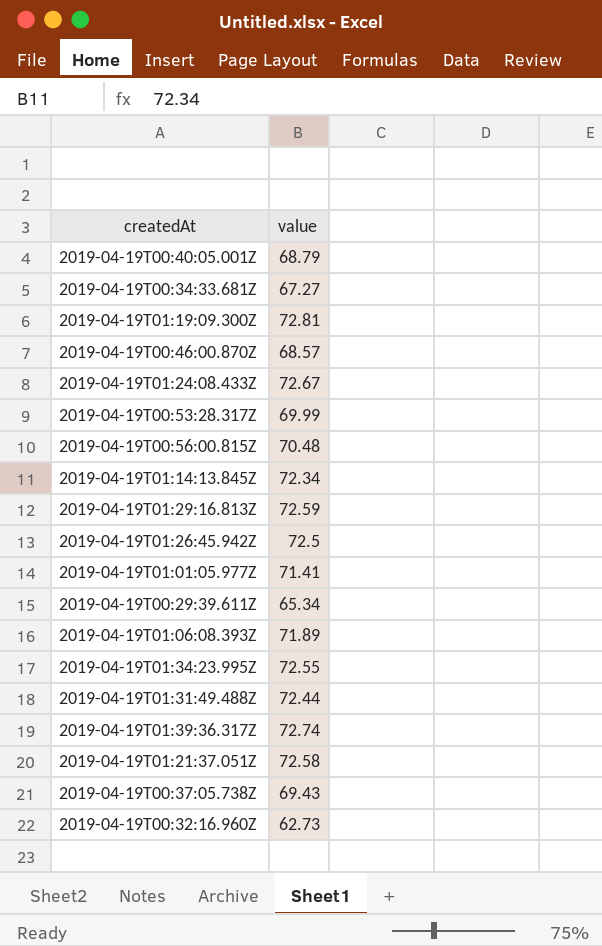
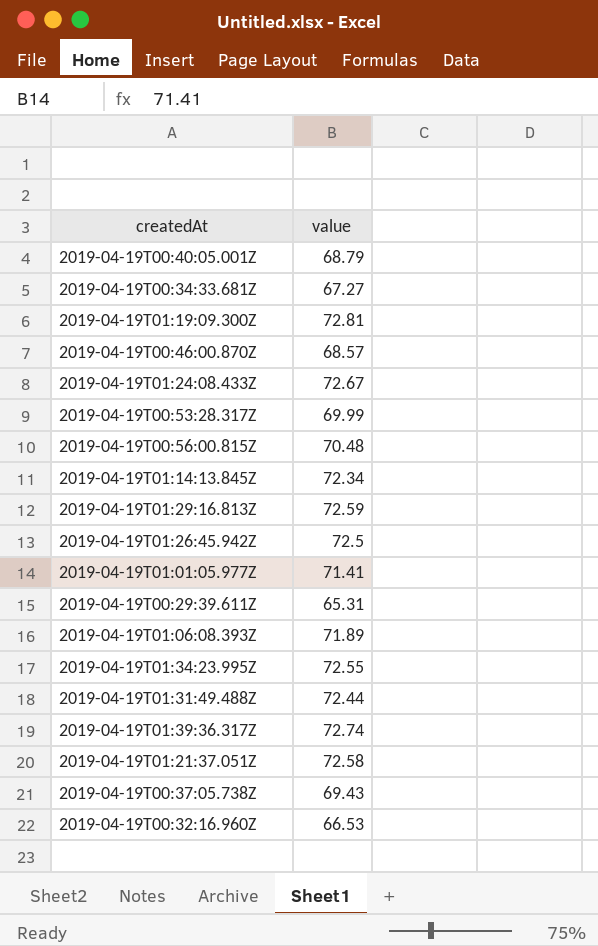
2019-04-19T00:29:39.611Z | value: 65.34 -> 65.31
2019-04-19T00:32:16.960Z | value: 62.73 -> 66.53

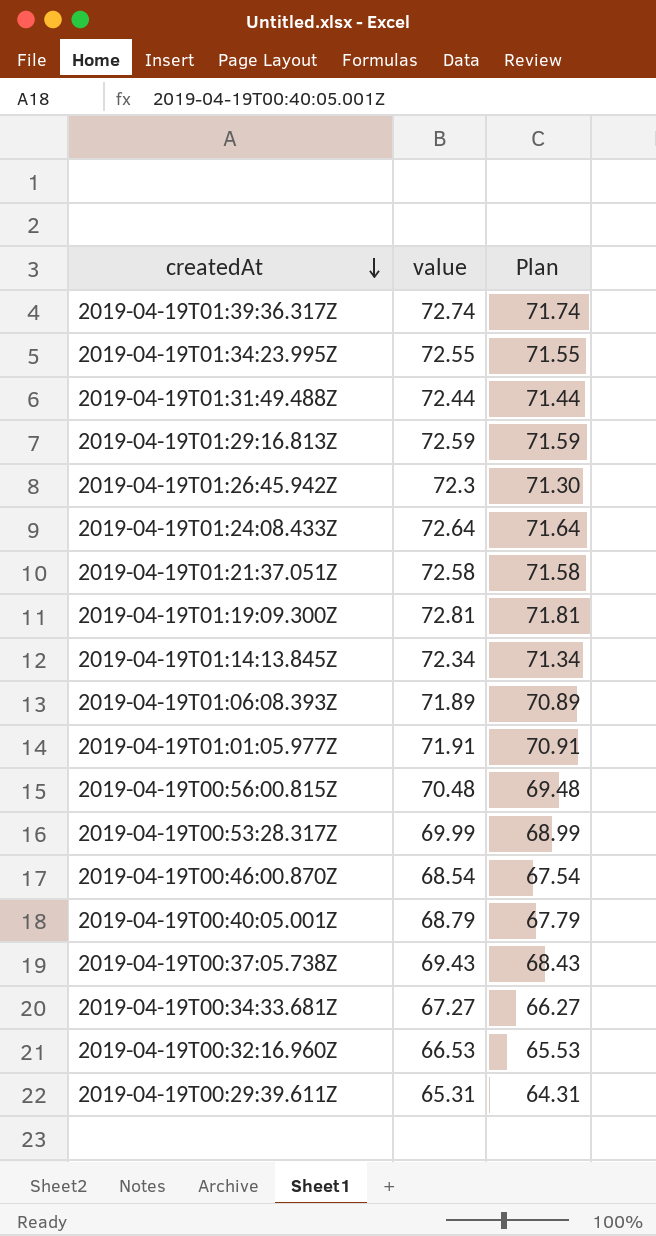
row order: none -> createdAt descending
column Plan | formula: none -> [value] - 1
2019-04-19T01:26:45.942Z | value: 72.5 -> 72.3
2019-04-19T01:24:08.433Z | value: 72.67 -> 72.64
2019-04-19T01:01:05.977Z | value: 71.41 -> 71.91
2019-04-19T00:46:00.870Z | value: 68.57 -> 68.54

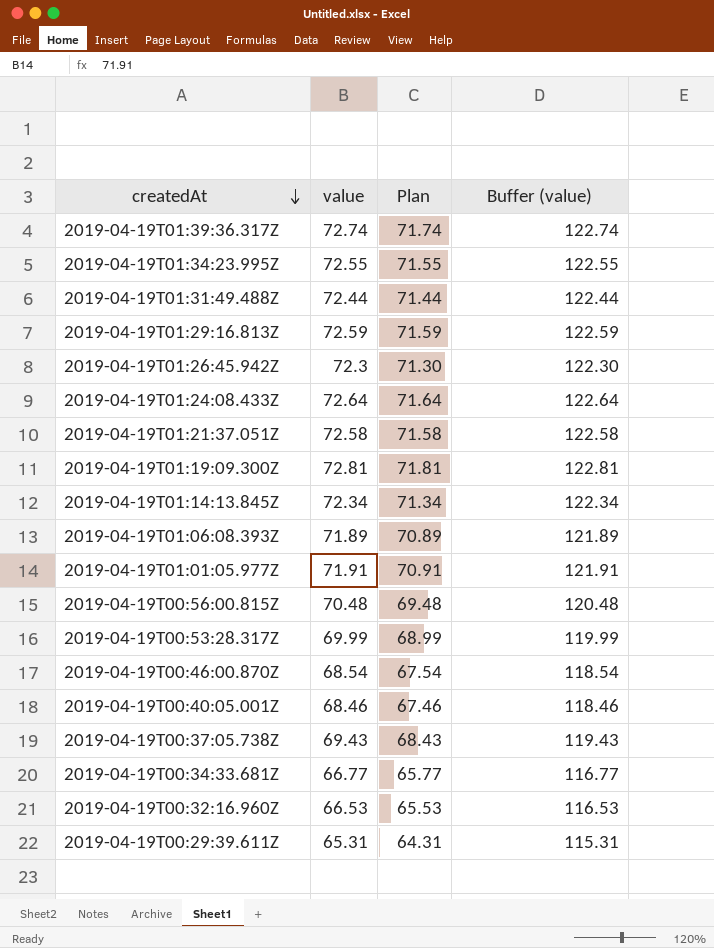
column Buffer (value) | formula: none -> [value] + 50
2019-04-19T00:40:05.001Z | value: 68.79 -> 68.46
2019-04-19T00:40:05.001Z | Plan: 67.79 -> 67.46
2019-04-19T00:34:33.681Z | value: 67.27 -> 66.77
2019-04-19T00:34:33.681Z | Plan: 66.27 -> 65.77

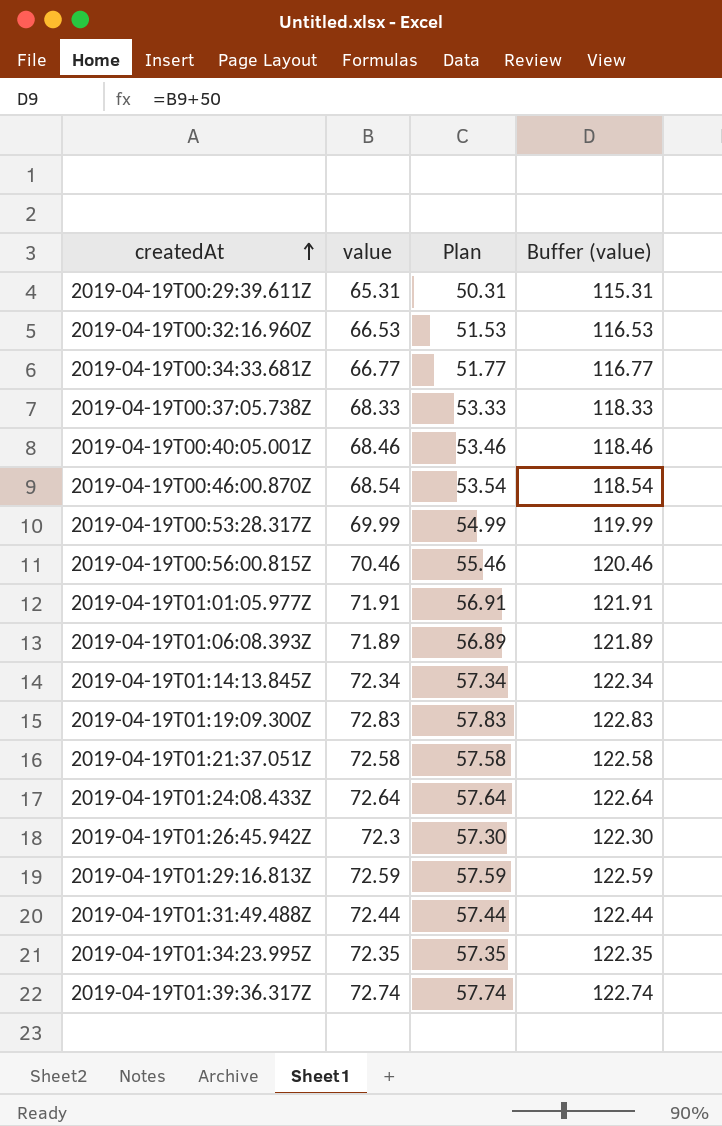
row order: createdAt descending -> createdAt ascending
column Plan | formula: [value] - 1 -> [value] - 15
2019-04-19T00:37:05.738Z | value: 69.43 -> 68.33
2019-04-19T00:37:05.738Z | Buffer (value): 119.43 -> 118.33
2019-04-19T00:56:00.815Z | value: 70.48 -> 70.46
2019-04-19T00:56:00.815Z | Buffer (value): 120.48 -> 120.46
2019-04-19T01:19:09.300Z | value: 72.81 -> 72.83
2019-04-19T01:19:09.300Z | Buffer (value): 122.81 -> 122.83
2019-04-19T01:34:23.995Z | value: 72.55 -> 72.35
2019-04-19T01:34:23.995Z | Buffer (value): 122.55 -> 122.35

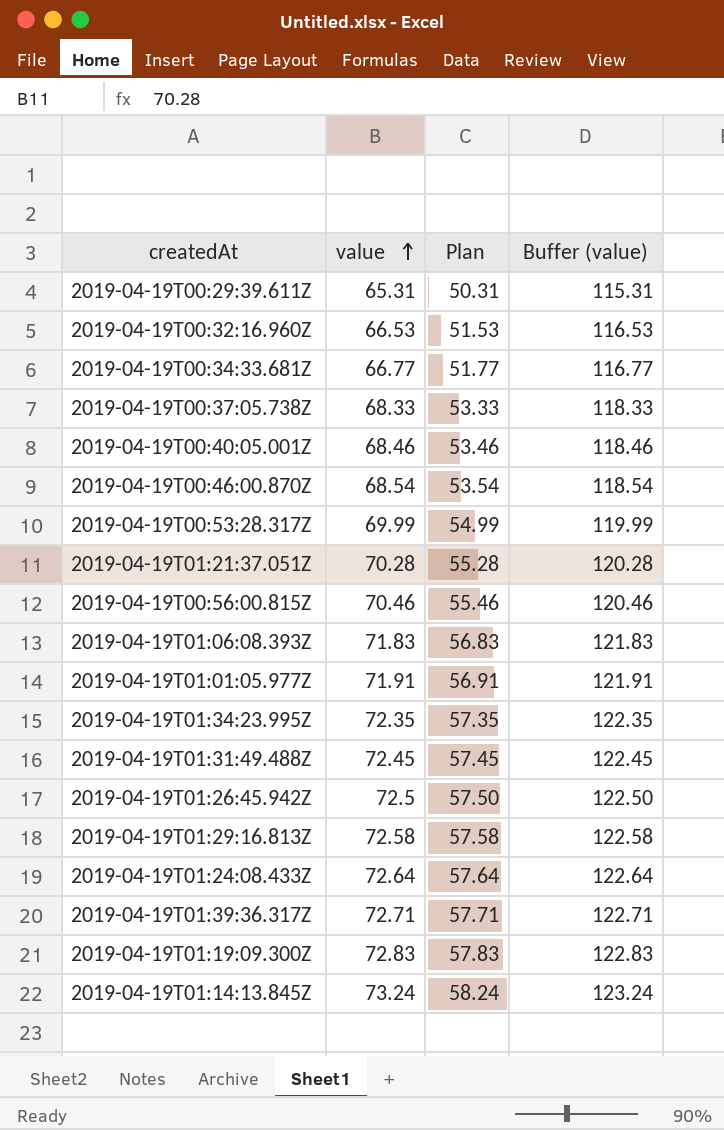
row order: createdAt ascending -> value ascending
2019-04-19T01:21:37.051Z | value: 72.58 -> 70.28
2019-04-19T01:21:37.051Z | Plan: 57.58 -> 55.28
2019-04-19T01:21:37.051Z | Buffer (value): 122.58 -> 120.28
2019-04-19T01:06:08.393Z | value: 71.89 -> 71.83
2019-04-19T01:06:08.393Z | Plan: 56.89 -> 56.83
2019-04-19T01:06:08.393Z | Buffer (value): 121.89 -> 121.83
2019-04-19T01:31:49.488Z | value: 72.44 -> 72.45
2019-04-19T01:31:49.488Z | Plan: 57.44 -> 57.45
2019-04-19T01:31:49.488Z | Buffer (value): 122.44 -> 122.45
2019-04-19T01:26:45.942Z | value: 72.3 -> 72.5
2019-04-19T01:26:45.942Z | Plan: 57.30 -> 57.50
2019-04-19T01:26:45.942Z | Buffer (value): 122.30 -> 122.50
2019-04-19T01:29:16.813Z | value: 72.59 -> 72.58
2019-04-19T01:29:16.813Z | Plan: 57.59 -> 57.58
2019-04-19T01:29:16.813Z | Buffer (value): 122.59 -> 122.58
2019-04-19T01:39:36.317Z | value: 72.74 -> 72.71
2019-04-19T01:39:36.317Z | Plan: 57.74 -> 57.71
2019-04-19T01:39:36.317Z | Buffer (value): 122.74 -> 122.71
2019-04-19T01:14:13.845Z | value: 72.34 -> 73.24
2019-04-19T01:14:13.845Z | Plan: 57.34 -> 58.24
2019-04-19T01:14:13.845Z | Buffer (value): 122.34 -> 123.24

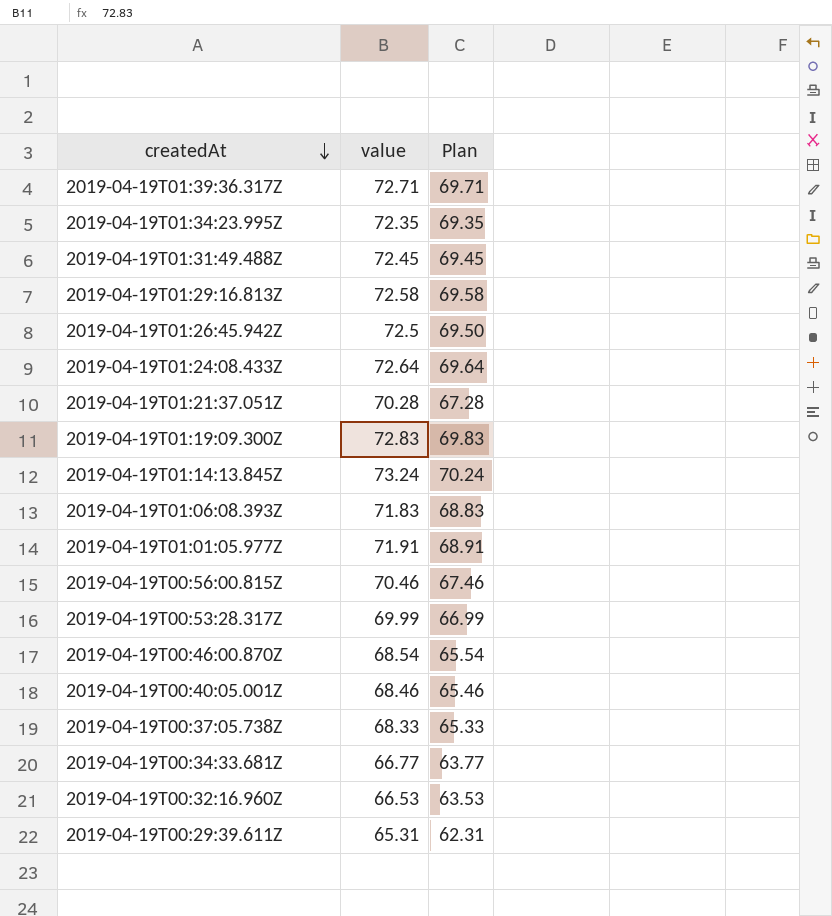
row order: value ascending -> createdAt descending
column Buffer (value) | formula: [value] + 50 -> none
column Plan | formula: [value] - 15 -> [value] - 3

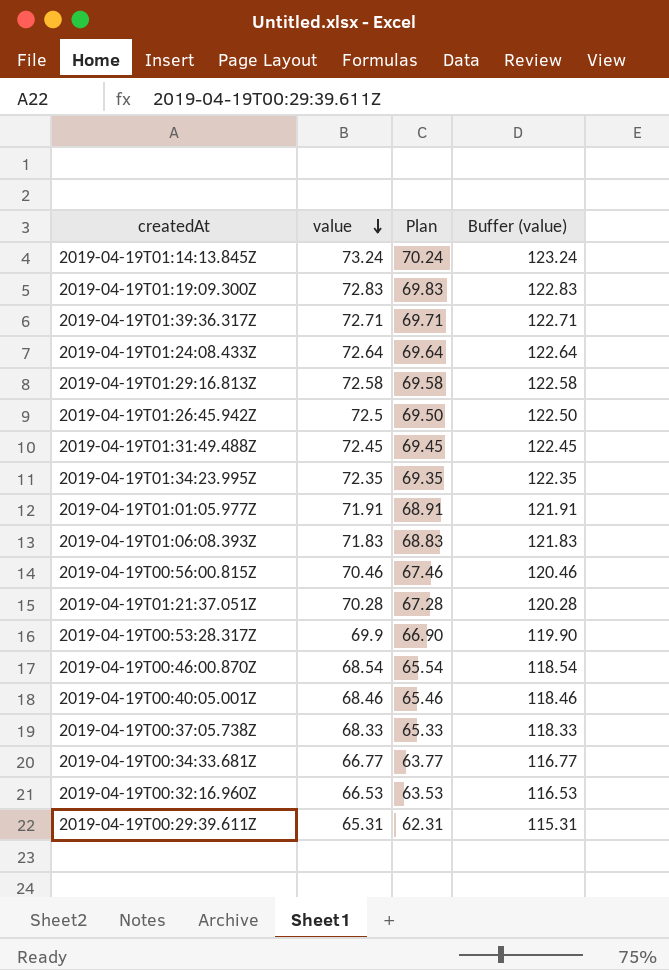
row order: createdAt descending -> value descending
column Buffer (value) | formula: none -> [value] + 50
2019-04-19T00:53:28.317Z | value: 69.99 -> 69.9
2019-04-19T00:53:28.317Z | Plan: 66.99 -> 66.90

